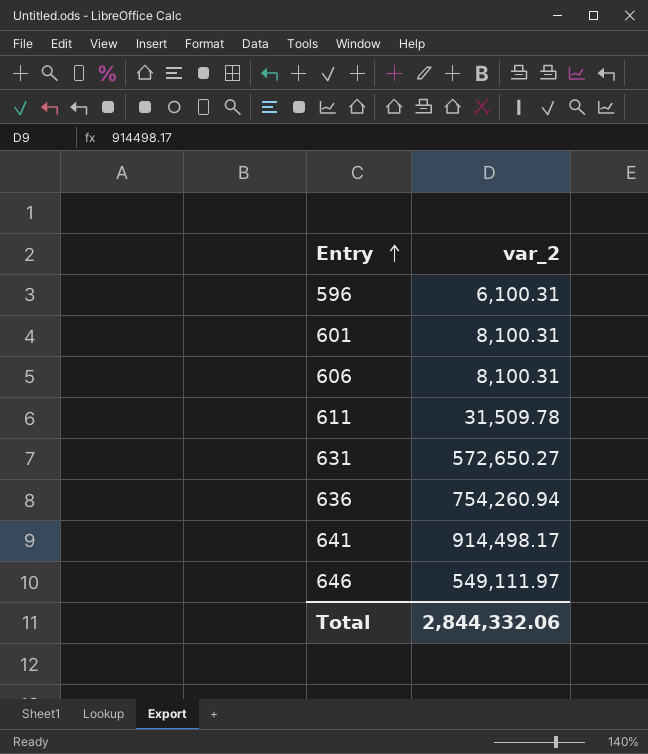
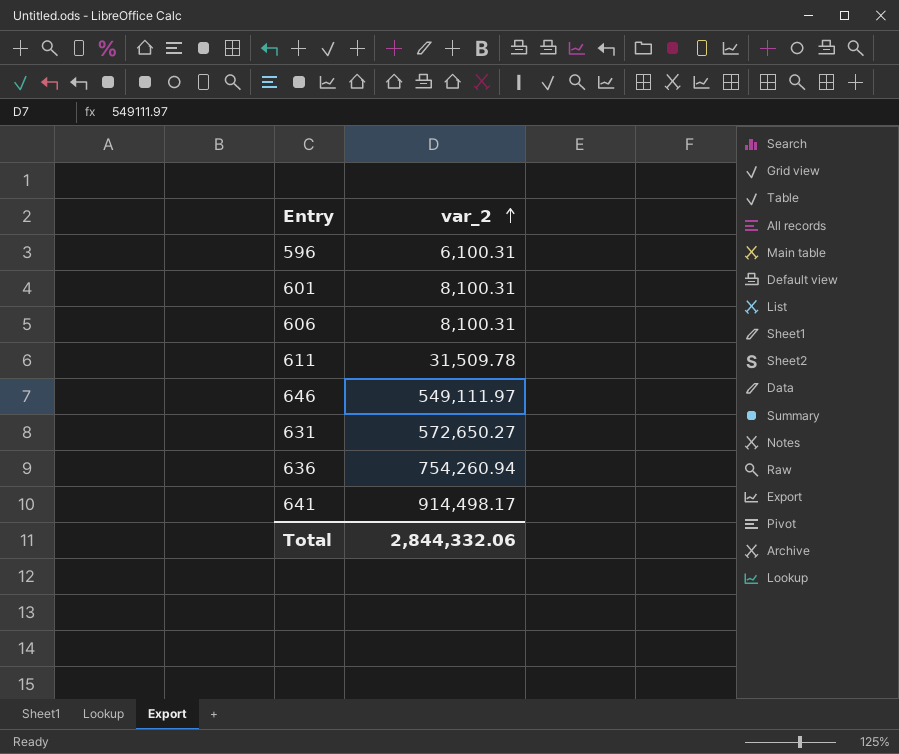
row order: Entry ascending -> var_2 ascending

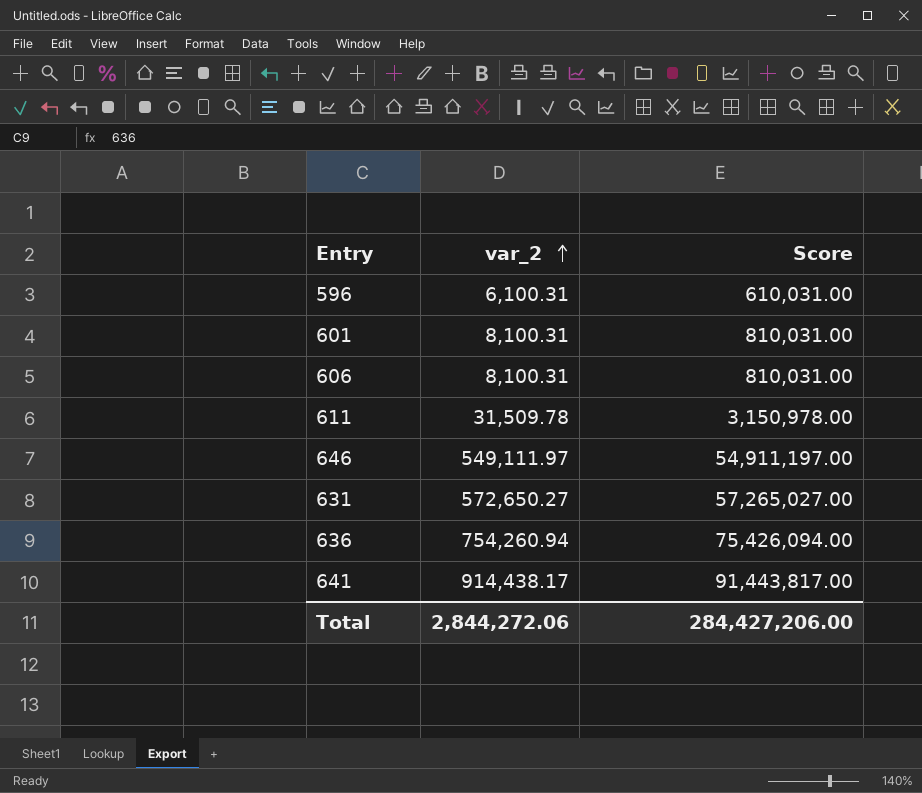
column Score | formula: none -> [var_2] * 100
641 | var_2: 914,498.17 -> 914,438.17
Total | var_2: 2,844,332.06 -> 2,844,272.06

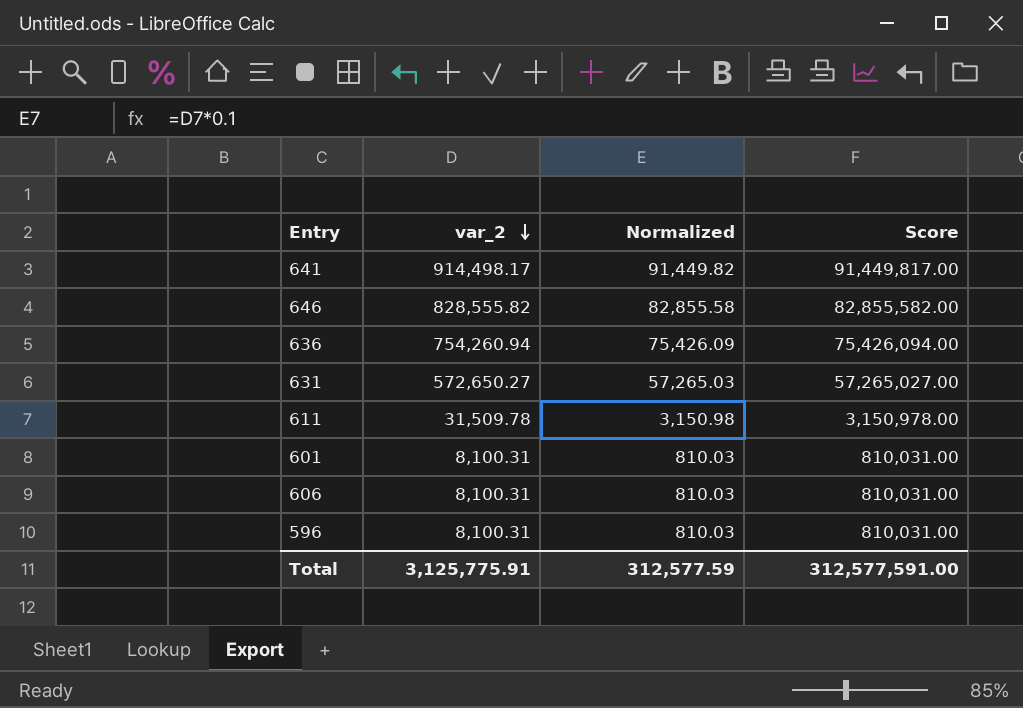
row order: var_2 ascending -> var_2 descending
column Normalized | formula: none -> [var_2] * 0.1
641 | var_2: 914,438.17 -> 914,498.17
641 | Score: 91,443,817.00 -> 91,449,817.00
646 | var_2: 549,111.97 -> 828,555.82
646 | Score: 54,911,197.00 -> 82,855,582.00
596 | var_2: 6,100.31 -> 8,100.31
596 | Score: 610,031.00 -> 810,031.00
Total | var_2: 2,844,272.06 -> 3,125,775.91
Total | Score: 284,427,206.00 -> 312,577,591.00

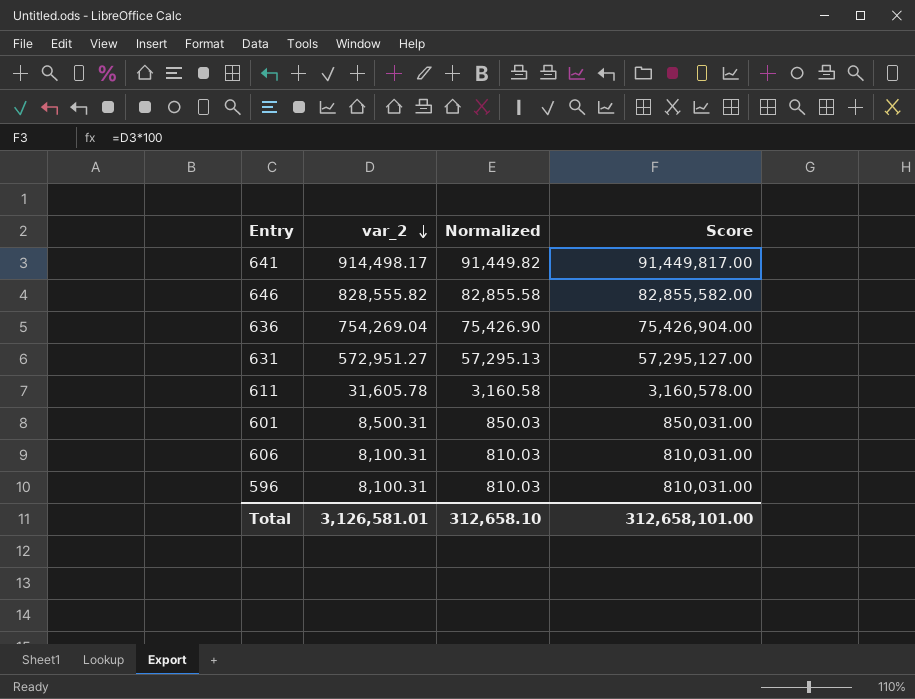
636 | var_2: 754,260.94 -> 754,269.04
636 | Normalized: 75,426.09 -> 75,426.90
636 | Score: 75,426,094.00 -> 75,426,904.00
631 | var_2: 572,650.27 -> 572,951.27
631 | Normalized: 57,265.03 -> 57,295.13
631 | Score: 57,265,027.00 -> 57,295,127.00
611 | var_2: 31,509.78 -> 31,605.78
611 | Normalized: 3,150.98 -> 3,160.58
611 | Score: 3,150,978.00 -> 3,160,578.00
601 | var_2: 8,100.31 -> 8,500.31
601 | Normalized: 810.03 -> 850.03
601 | Score: 810,031.00 -> 850,031.00
Total | var_2: 3,125,775.91 -> 3,126,581.01
Total | Normalized: 312,577.59 -> 312,658.10
Total | Score: 312,577,591.00 -> 312,658,101.00

